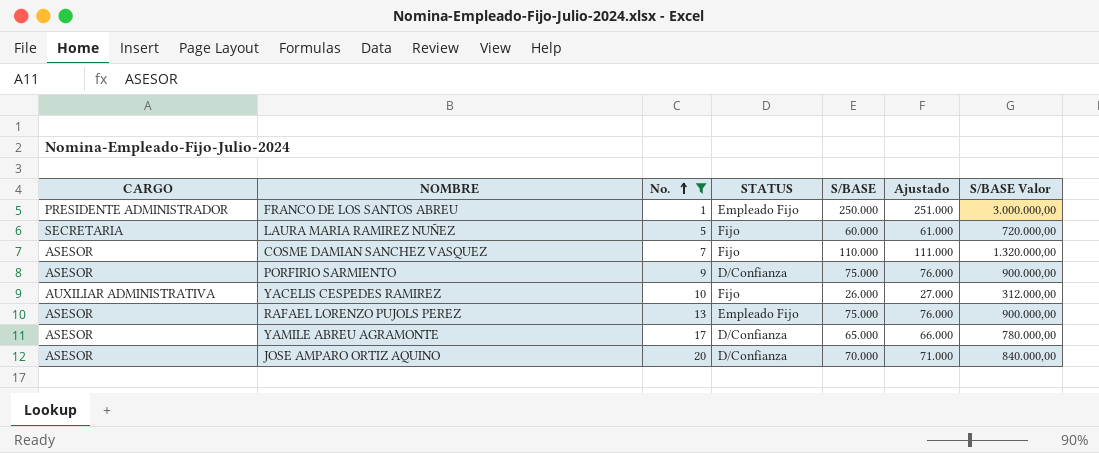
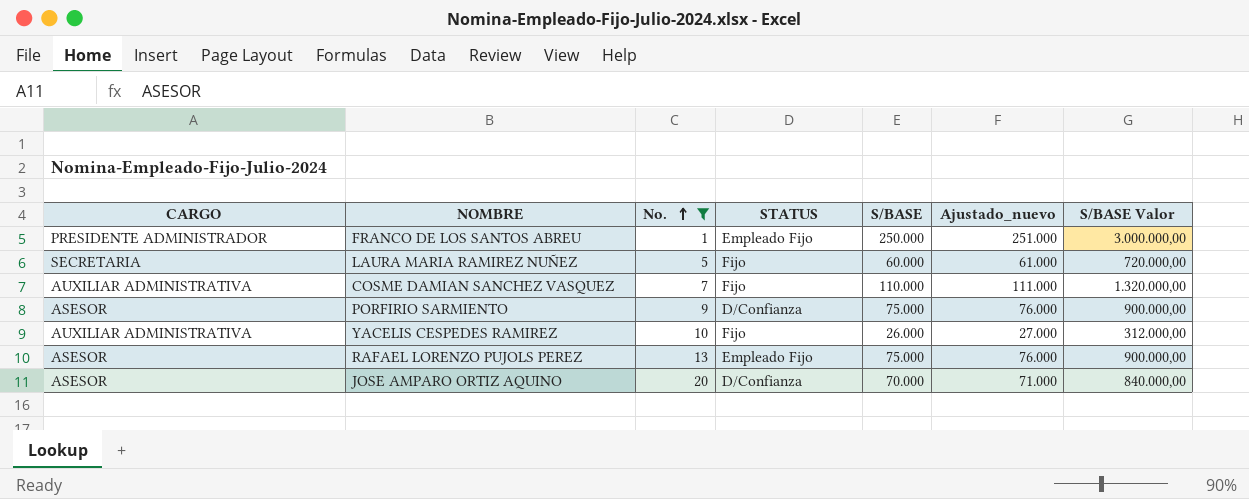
column name: Ajustado -> Ajustado_nuevo
row YAMILE ABREU AGRAMONTE: ASESOR | 17 | D/Confianza | 65.000 | 66.000 | 780.000,00 -> none
COSME DAMIAN SANCHEZ VASQUEZ | CARGO: ASESOR -> AUXILIAR ADMINISTRATIVA

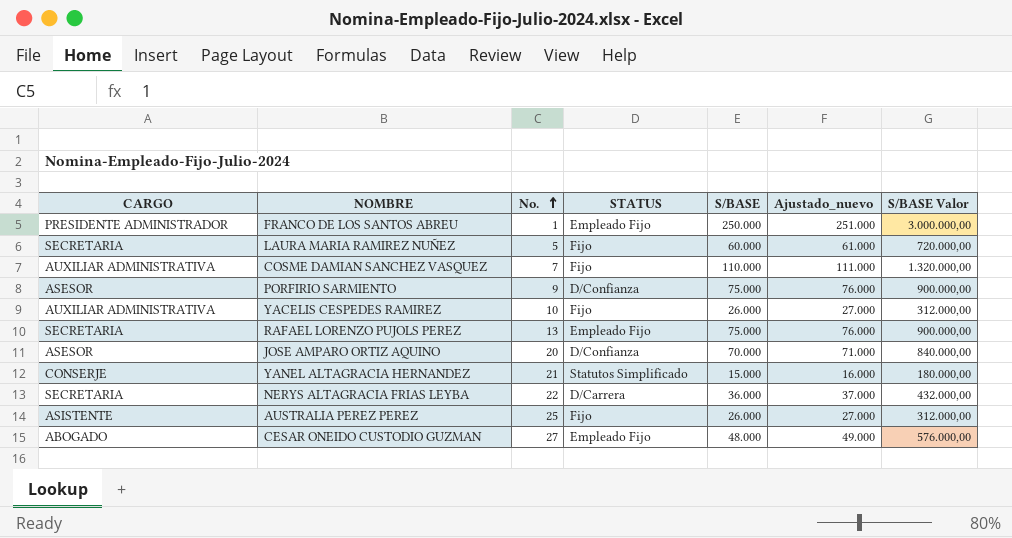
filter: No. <= 20 -> none
RAFAEL LORENZO PUJOLS PEREZ | CARGO: ASESOR -> SECRETARIA

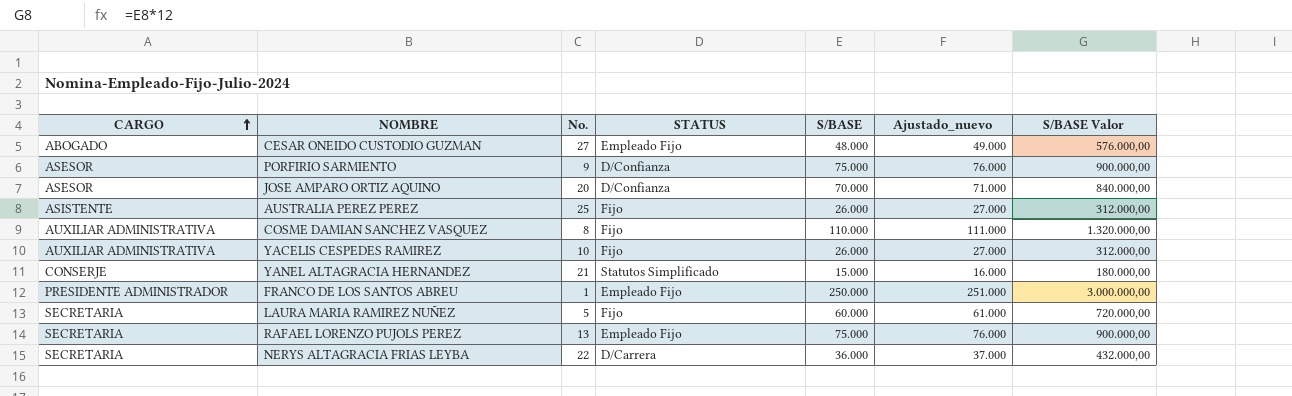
row order: No. ascending -> CARGO ascending
COSME DAMIAN SANCHEZ VASQUEZ | No.: 7 -> 8

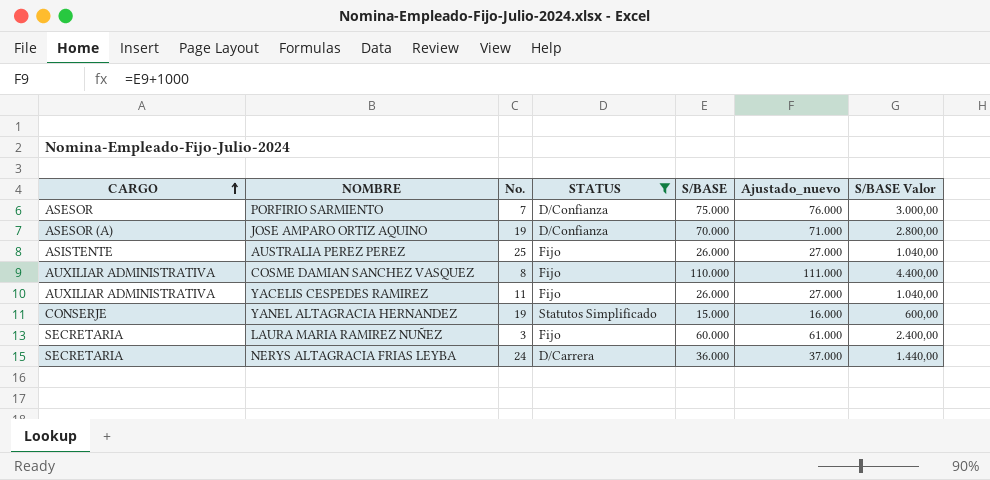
filter: none -> STATUS != Empleado Fijo
column S/BASE Valor | formula: [S/BASE] * 12 -> [S/BASE] * 0,04
PORFIRIO SARMIENTO | No.: 9 -> 7
JOSE AMPARO ORTIZ AQUINO | CARGO: ASESOR -> ASESOR (A)
JOSE AMPARO ORTIZ AQUINO | No.: 20 -> 19
YACELIS CESPEDES RAMIREZ | No.: 10 -> 11
YANEL ALTAGRACIA HERNANDEZ | No.: 21 -> 19
LAURA MARIA RAMIREZ NUÑEZ | No.: 5 -> 3
NERYS ALTAGRACIA FRIAS LEYBA | No.: 22 -> 24

